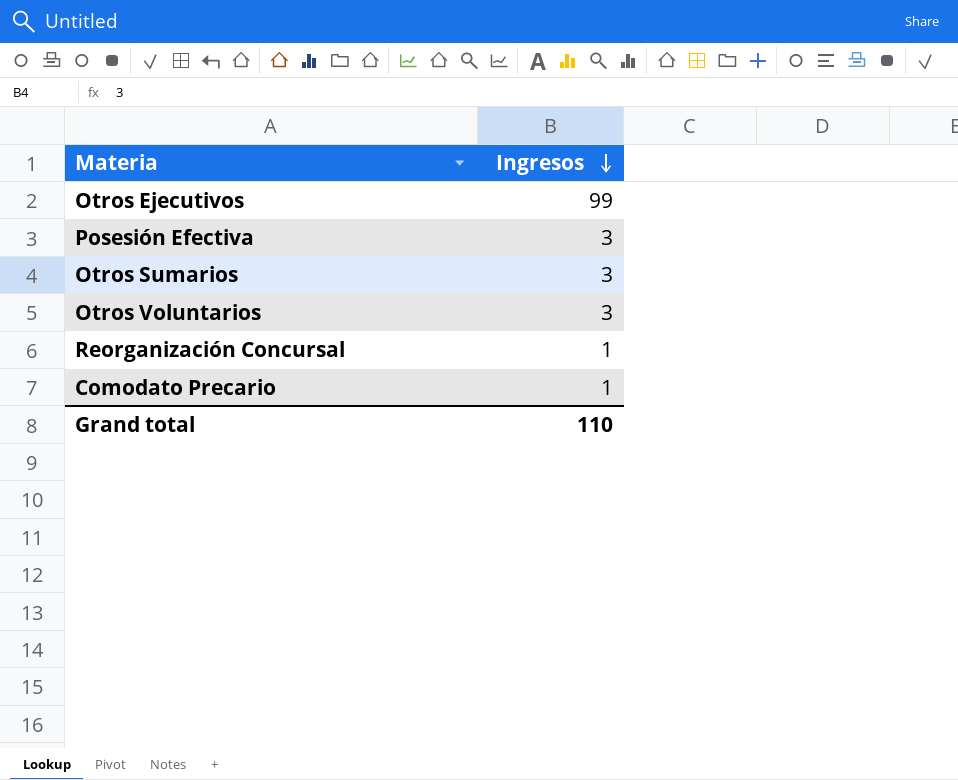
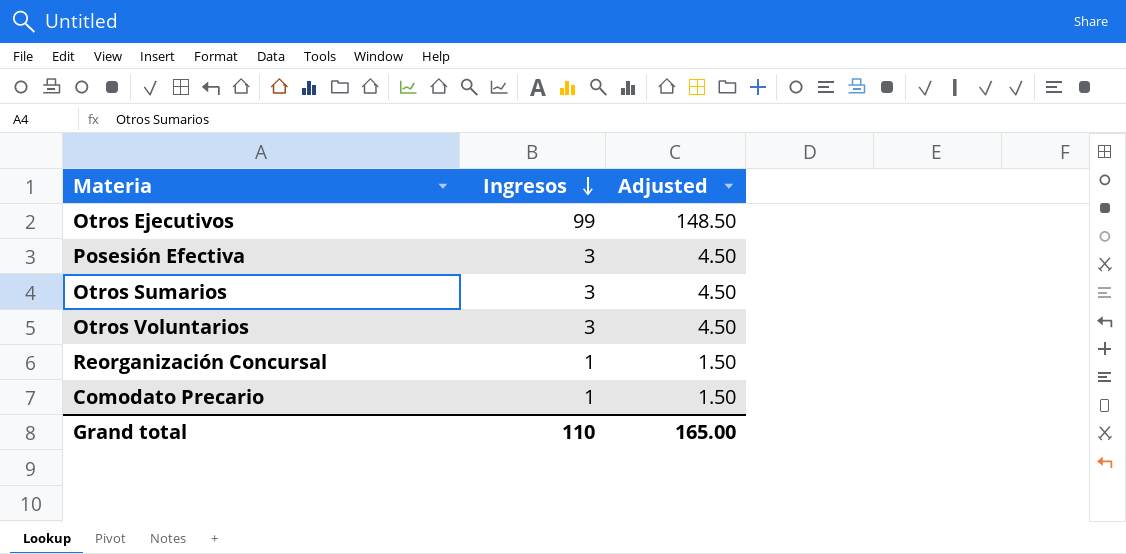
column Adjusted | formula: none -> [Ingresos] * 1.5

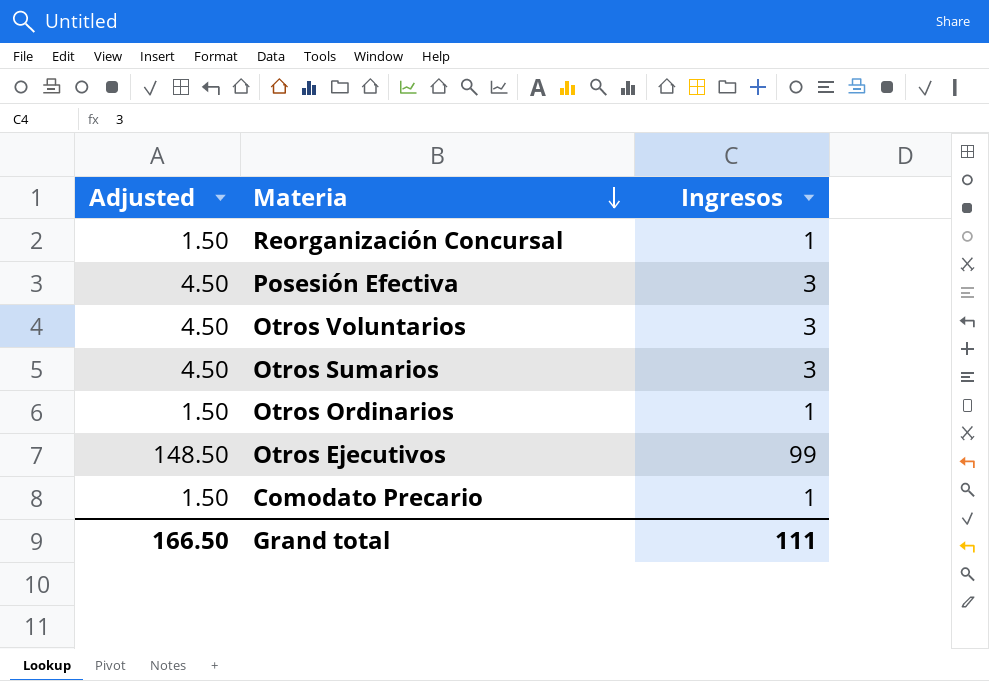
row order: Ingresos descending -> Materia descending
column Adjusted | position: 3 -> 1
row Otros Ordinarios: none -> 1.50 | 1
Grand total | Adjusted: 165.00 -> 166.50
Grand total | Ingresos: 110 -> 111

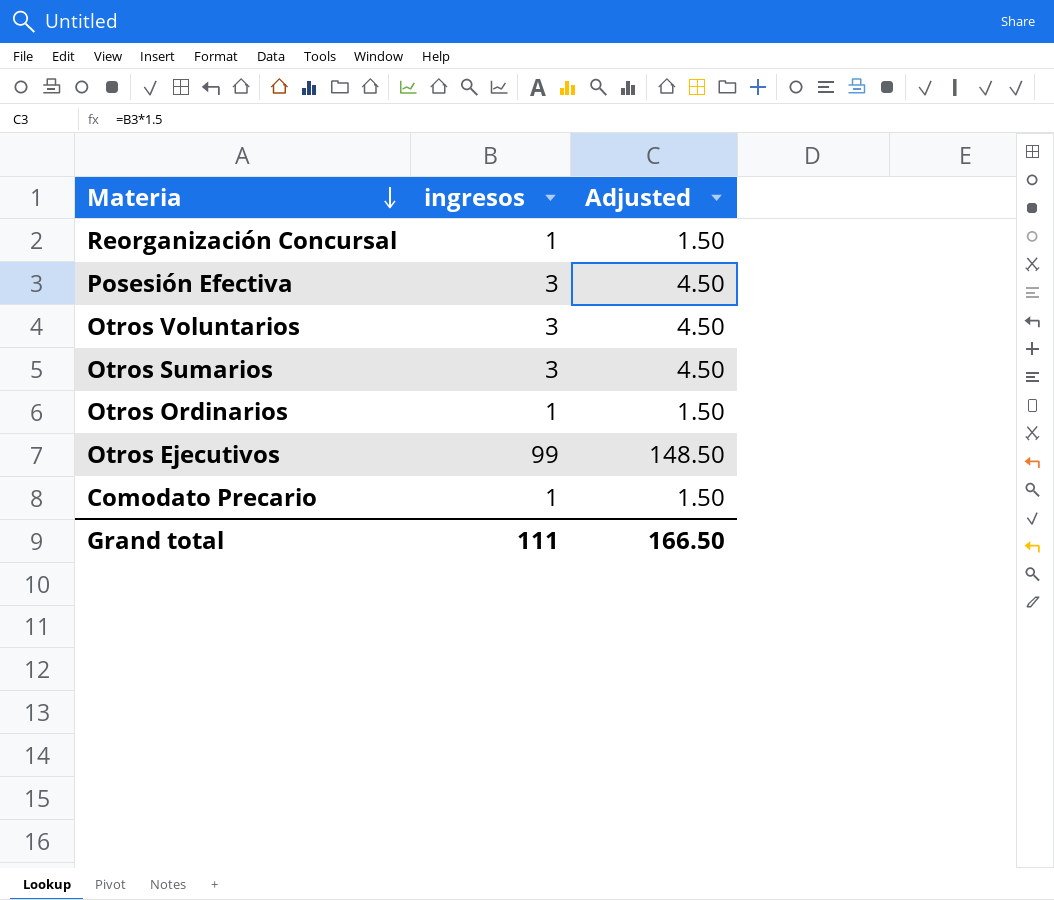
column name: Ingresos -> ingresos
column Adjusted | position: 1 -> 3

